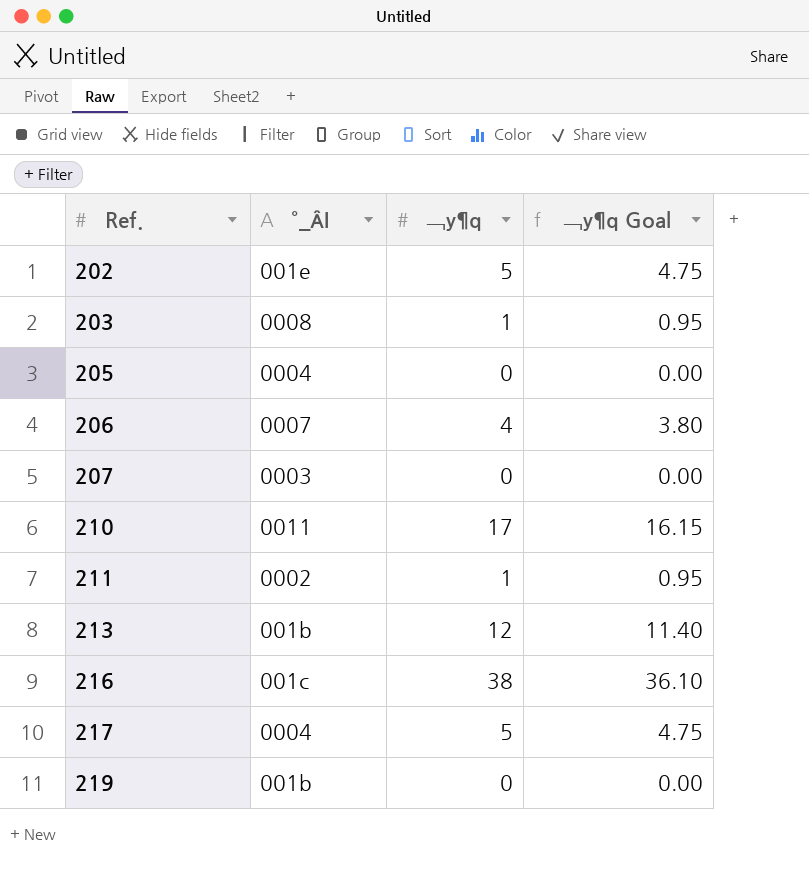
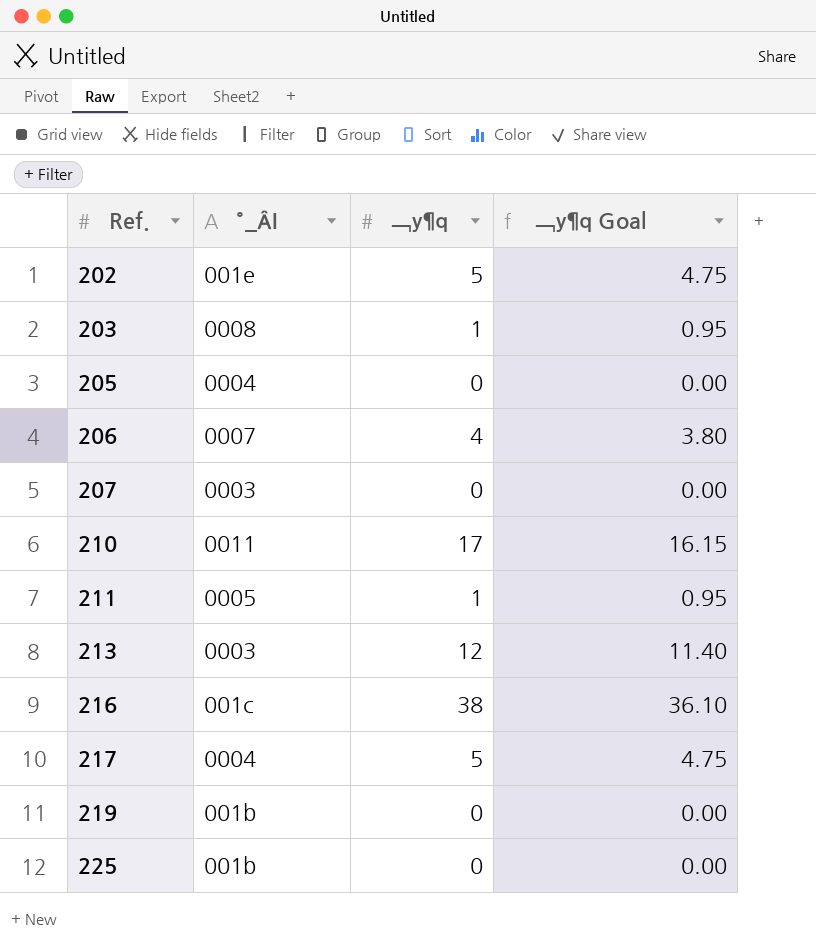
211 | °_ÂI: 0002 -> 0005
213 | °_ÂI: 001b -> 0003
row 225: none -> 001b | 0 | 0.00

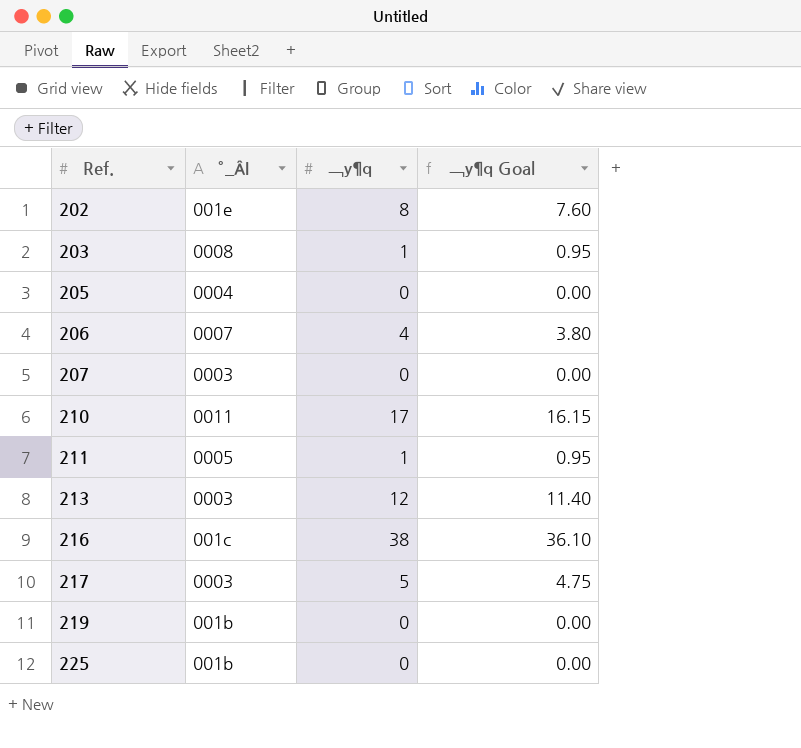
202 | ¬y¶q: 5 -> 8
202 | ¬y¶q Goal: 4.75 -> 7.60
217 | °_ÂI: 0004 -> 0003

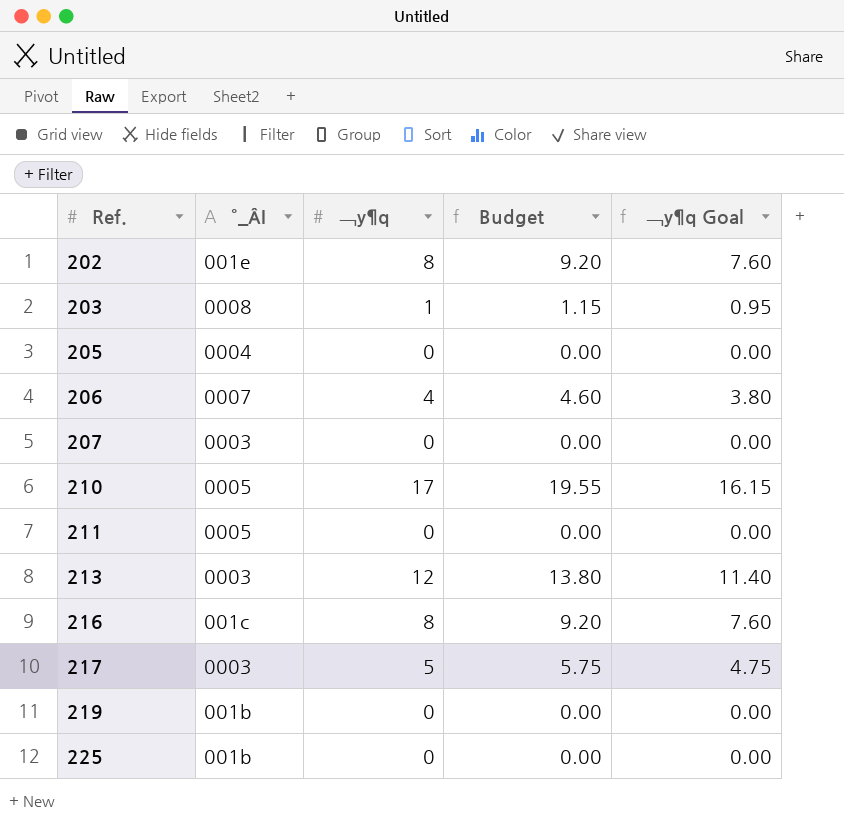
column Budget | formula: none -> [¬y¶q] * 1.15
210 | °_ÂI: 0011 -> 0005
211 | ¬y¶q: 1 -> 0
211 | ¬y¶q Goal: 0.95 -> 0.00
216 | ¬y¶q: 38 -> 8
216 | ¬y¶q Goal: 36.10 -> 7.60

